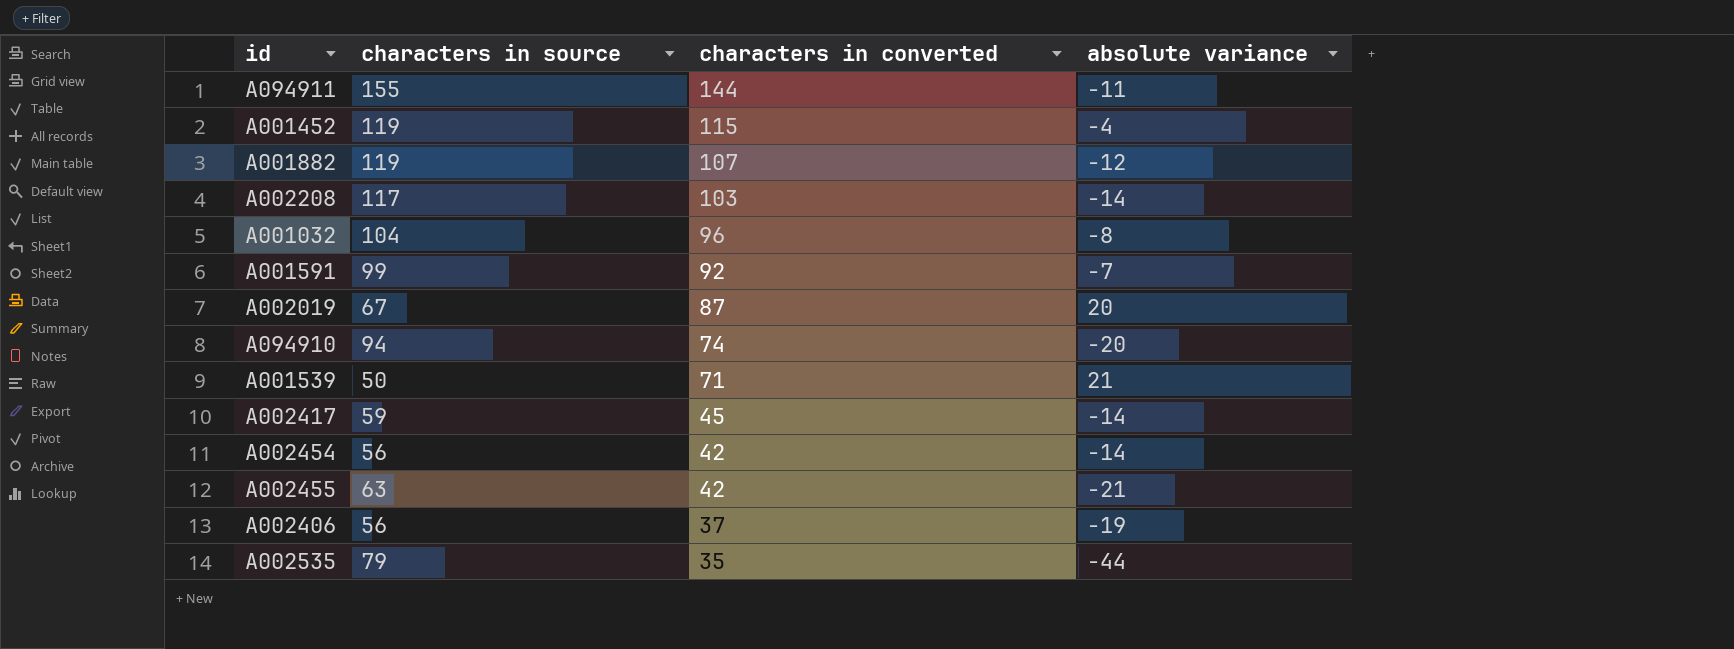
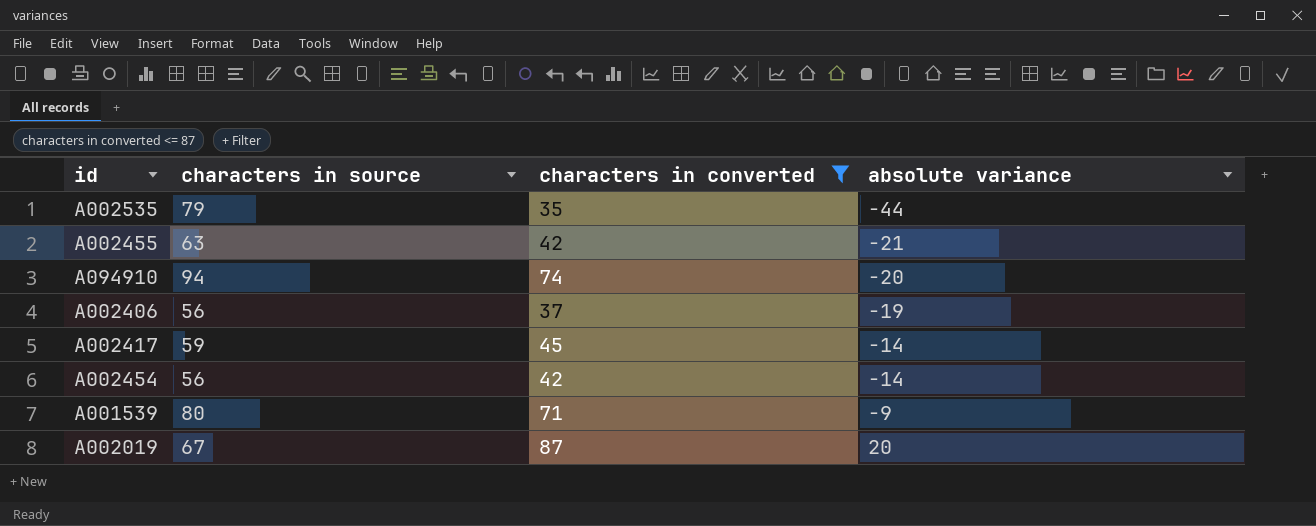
filter: none -> characters in converted <= 87
row order: characters in converted descending -> absolute variance ascending
A001539 | characters in source: 50 -> 80
A001539 | absolute variance: 21 -> -9

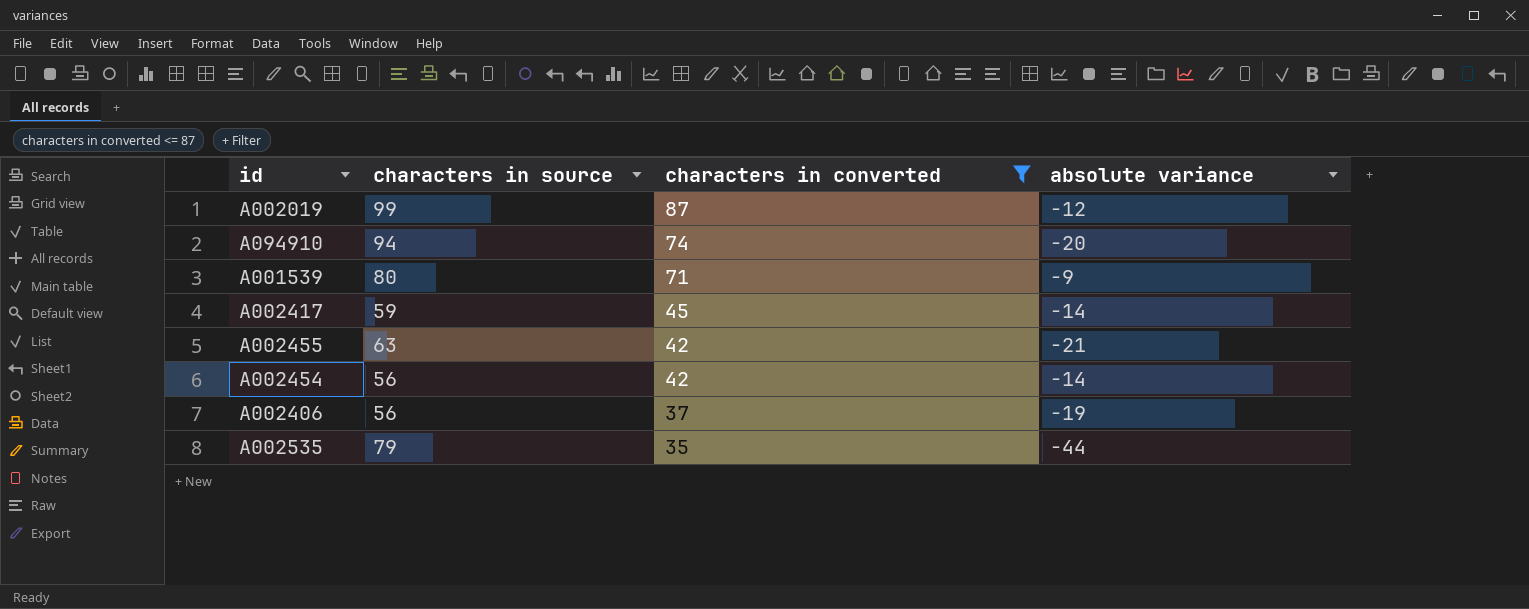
row order: absolute variance ascending -> characters in converted descending
A002019 | characters in source: 67 -> 99
A002019 | absolute variance: 20 -> -12

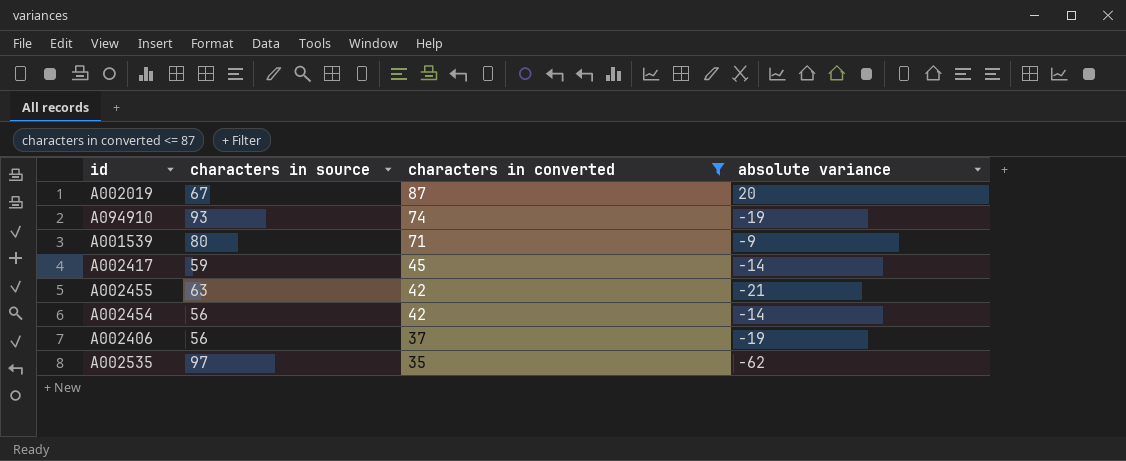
A002019 | characters in source: 99 -> 67
A002019 | absolute variance: -12 -> 20
A094910 | characters in source: 94 -> 93
A094910 | absolute variance: -20 -> -19
A002535 | characters in source: 79 -> 97
A002535 | absolute variance: -44 -> -62

